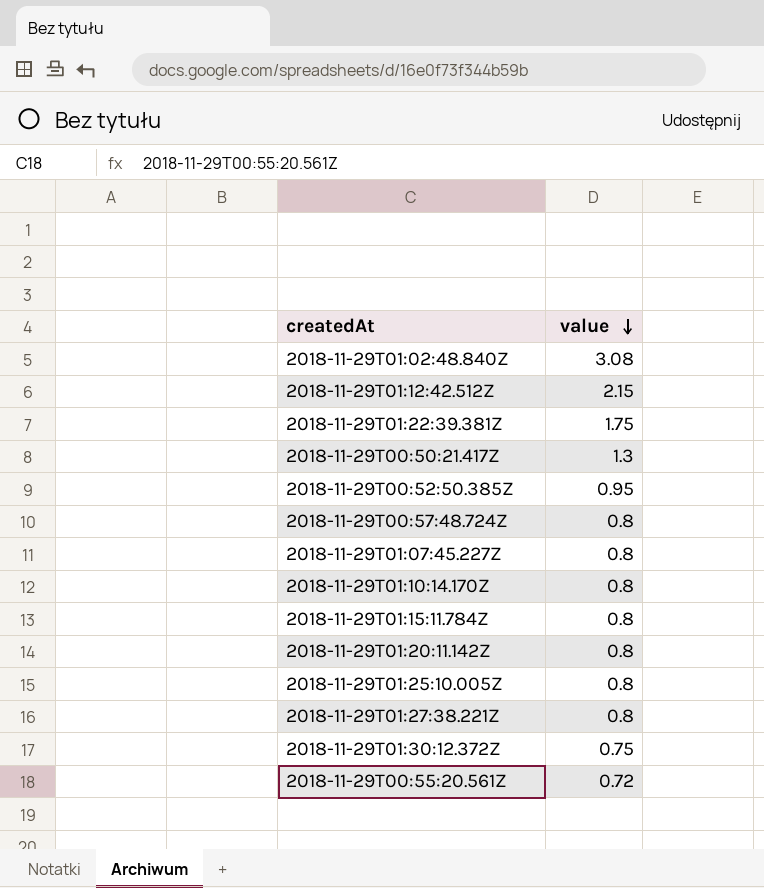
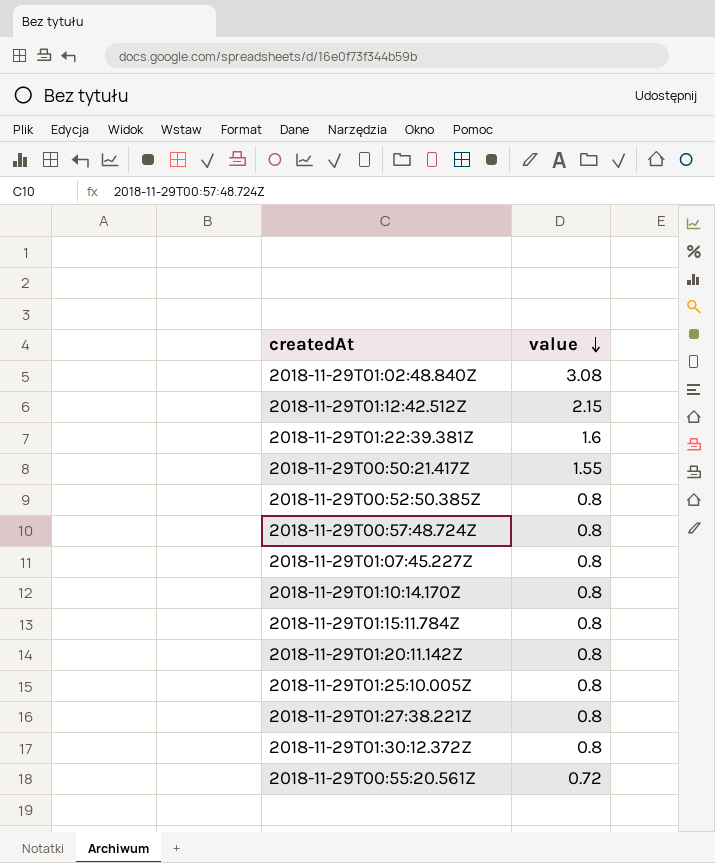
2018-11-29T01:22:39.381Z | value: 1.75 -> 1.6
2018-11-29T00:50:21.417Z | value: 1.3 -> 1.55
2018-11-29T00:52:50.385Z | value: 0.95 -> 0.8
2018-11-29T01:30:12.372Z | value: 0.75 -> 0.8

